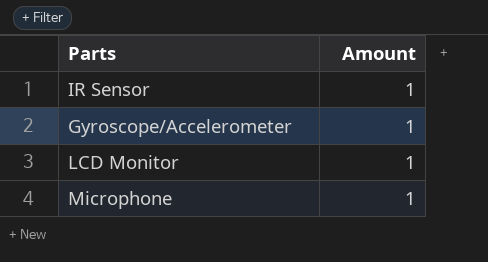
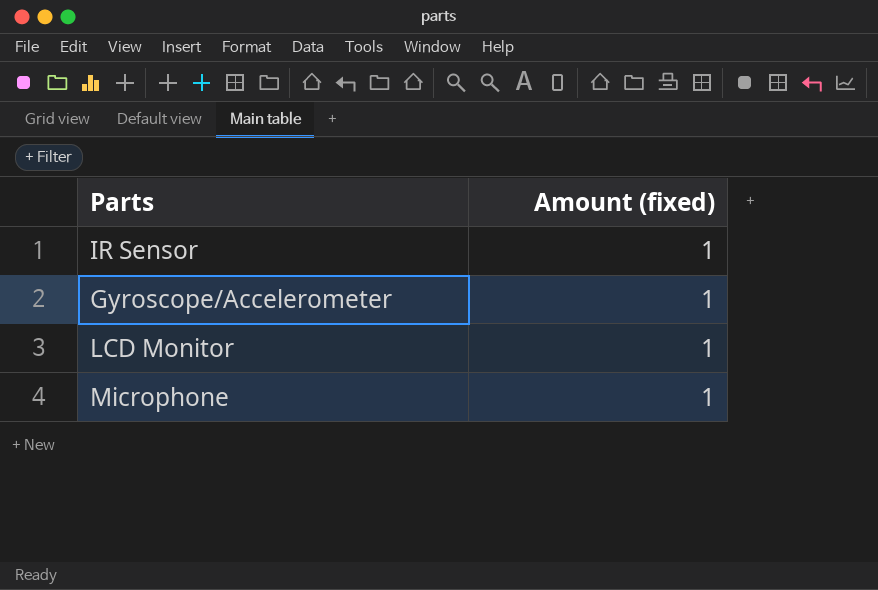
column name: Amount -> Amount (fixed)

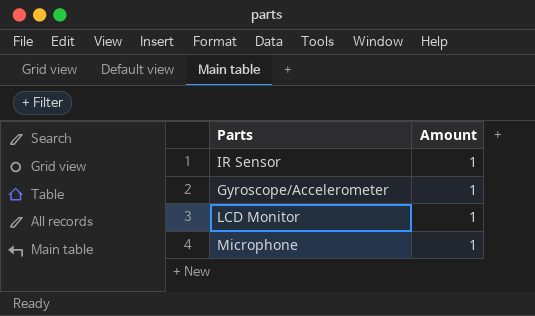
column name: Amount (fixed) -> Amount

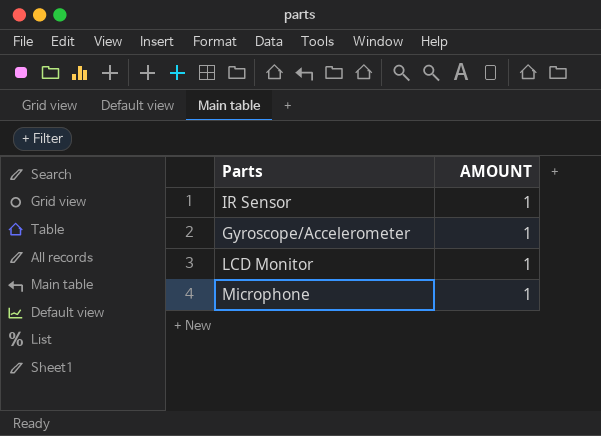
column name: Amount -> AMOUNT

